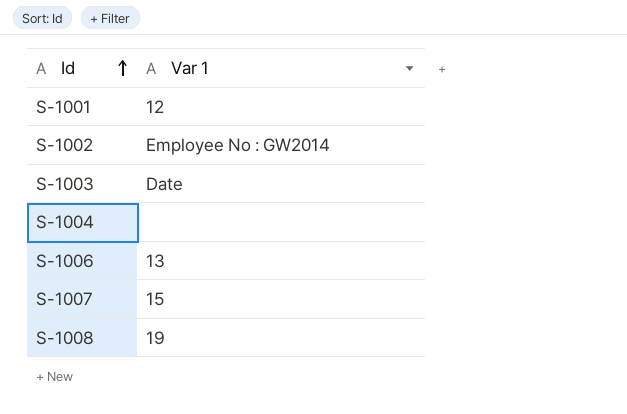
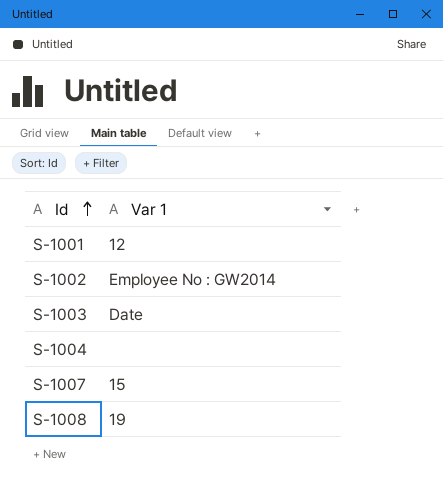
row S-1006: 13 -> none

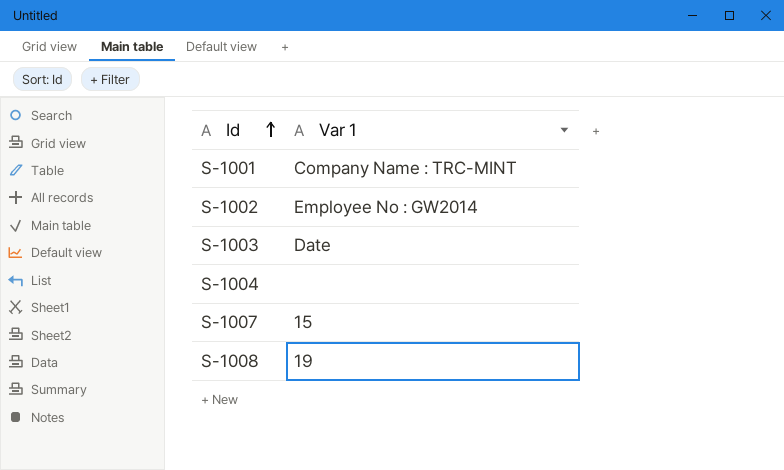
S-1001 | Var 1: 12 -> Company Name : TRC-MINT

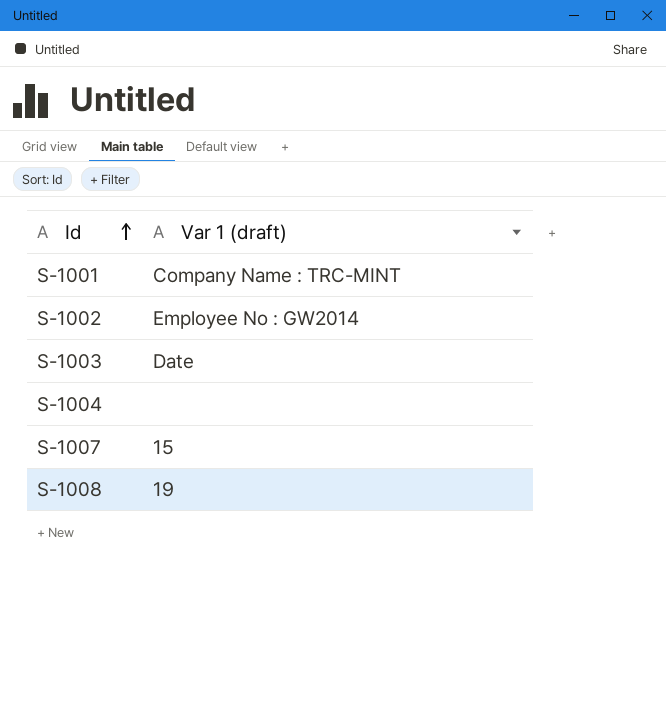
column name: Var 1 -> Var 1 (draft)

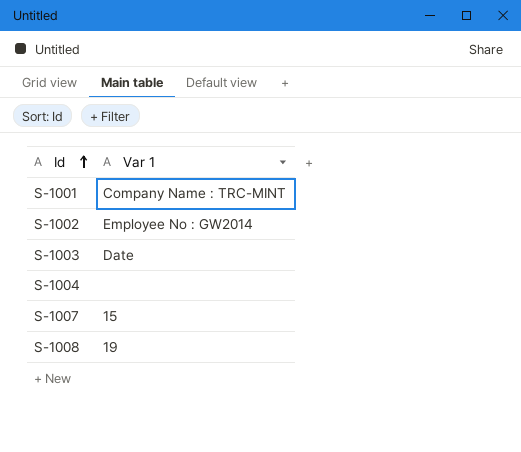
column name: Var 1 (draft) -> Var 1

